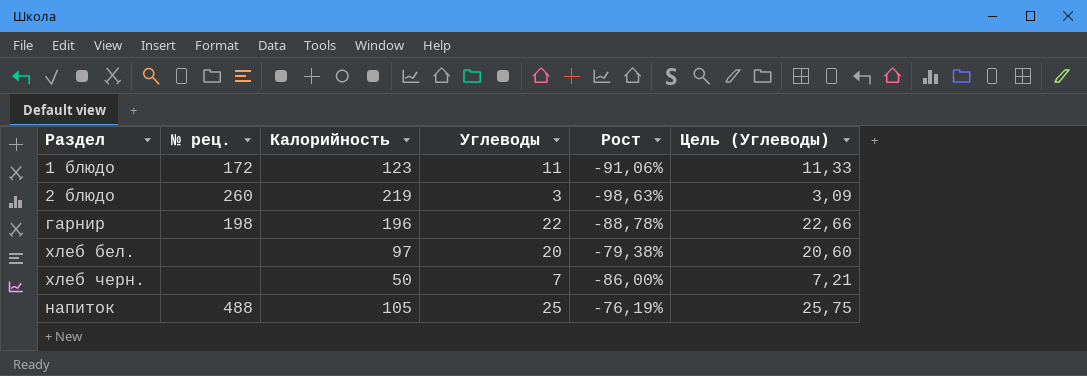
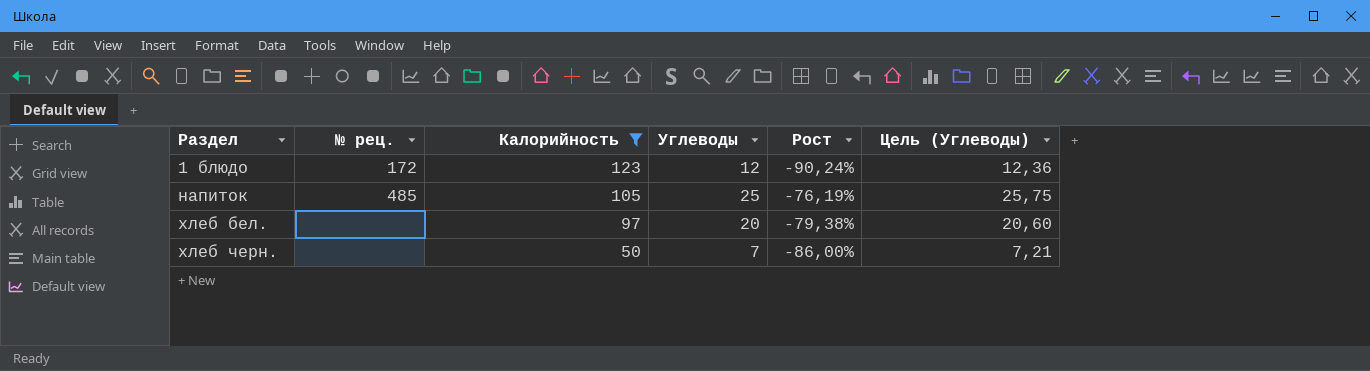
filter: none -> Калорийность <= 123
row order: none -> Раздел ascending
1 блюдо | Углеводы: 11 -> 12
1 блюдо | Рост: -91,06% -> -90,24%
1 блюдо | Цель (Углеводы): 11,33 -> 12,36
напиток | № рец.: 488 -> 485

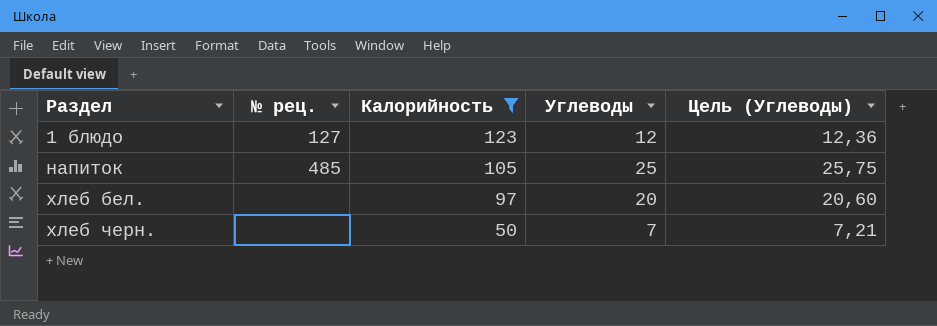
column Рост | formula: ([Углеводы] - [Калорийность]) / [Калорийность] -> none
1 блюдо | № рец.: 172 -> 127

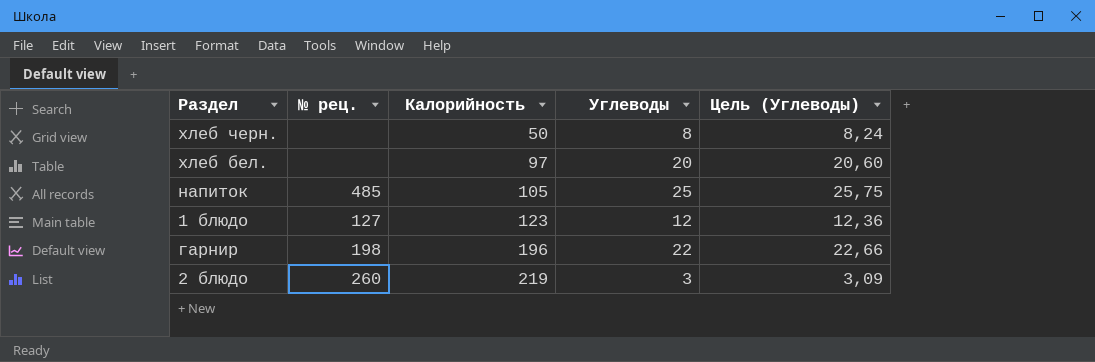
filter: Калорийность <= 123 -> none
row order: Раздел ascending -> Калорийность ascending
хлеб черн. | Углеводы: 7 -> 8
хлеб черн. | Цель (Углеводы): 7,21 -> 8,24

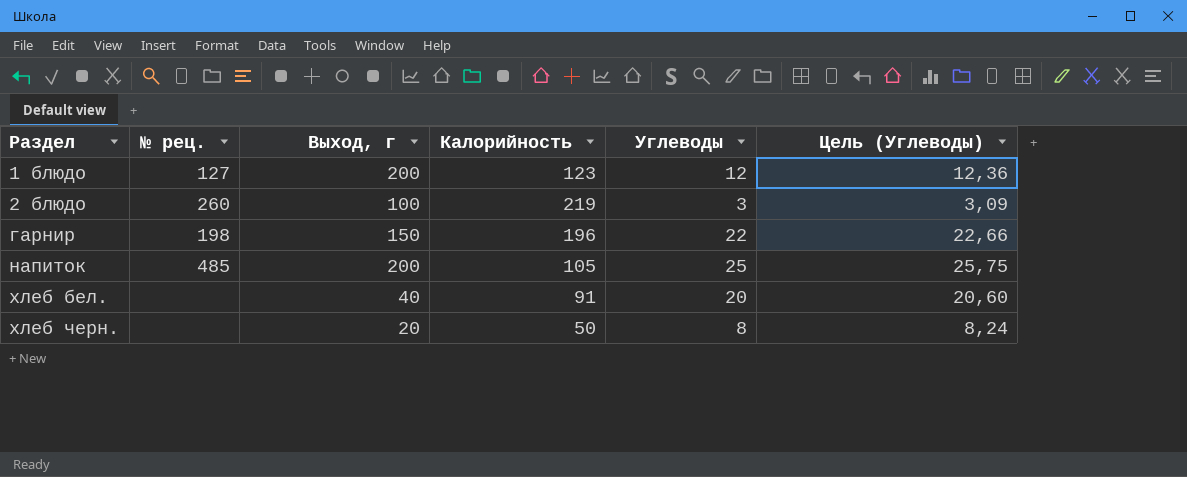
row order: Калорийность ascending -> Раздел ascending
column Выход, г | position: none -> 3
хлеб бел. | Калорийность: 97 -> 91

